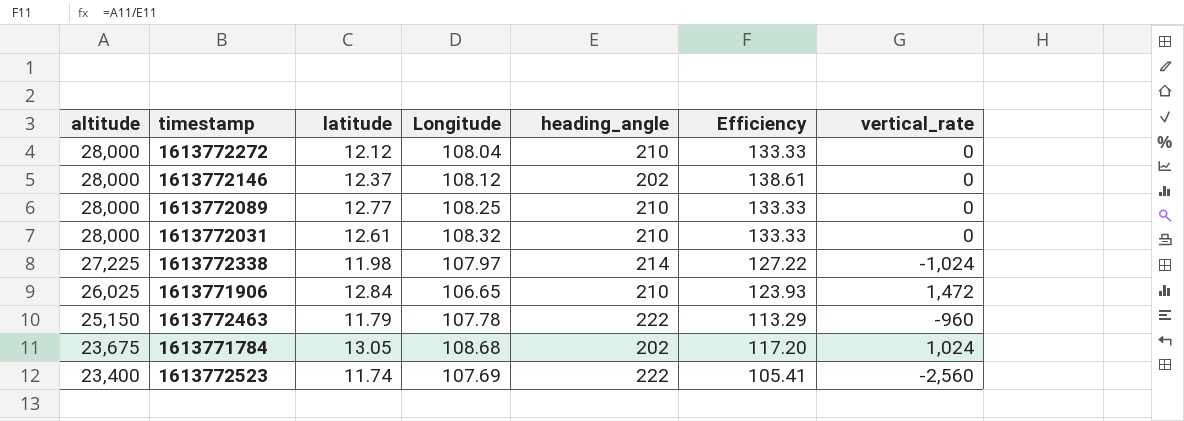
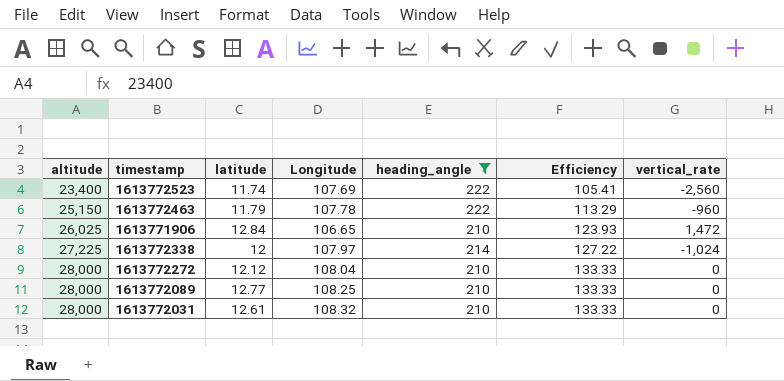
filter: none -> heading_angle != 202
row order: altitude descending -> altitude ascending
1613772338 | latitude: 11.98 -> 12

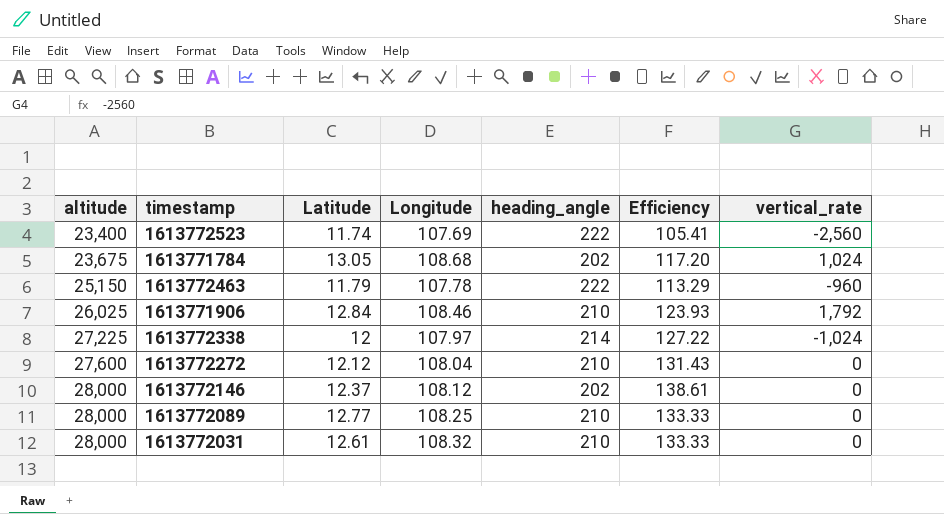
filter: heading_angle != 202 -> none
column name: latitude -> Latitude
1613771906 | Longitude: 106.65 -> 108.46
1613771906 | vertical_rate: 1,472 -> 1,792
1613772272 | altitude: 28,000 -> 27,600
1613772272 | Efficiency: 133.33 -> 131.43

